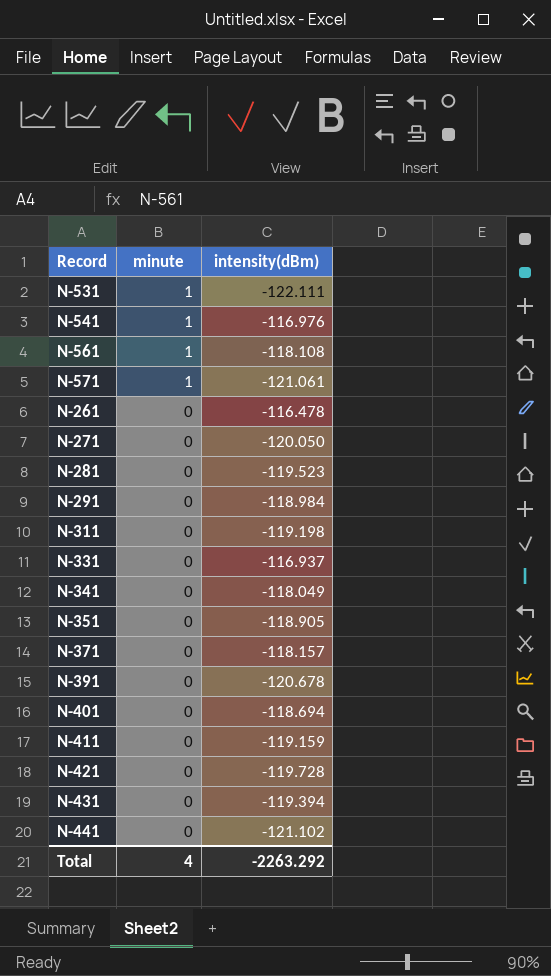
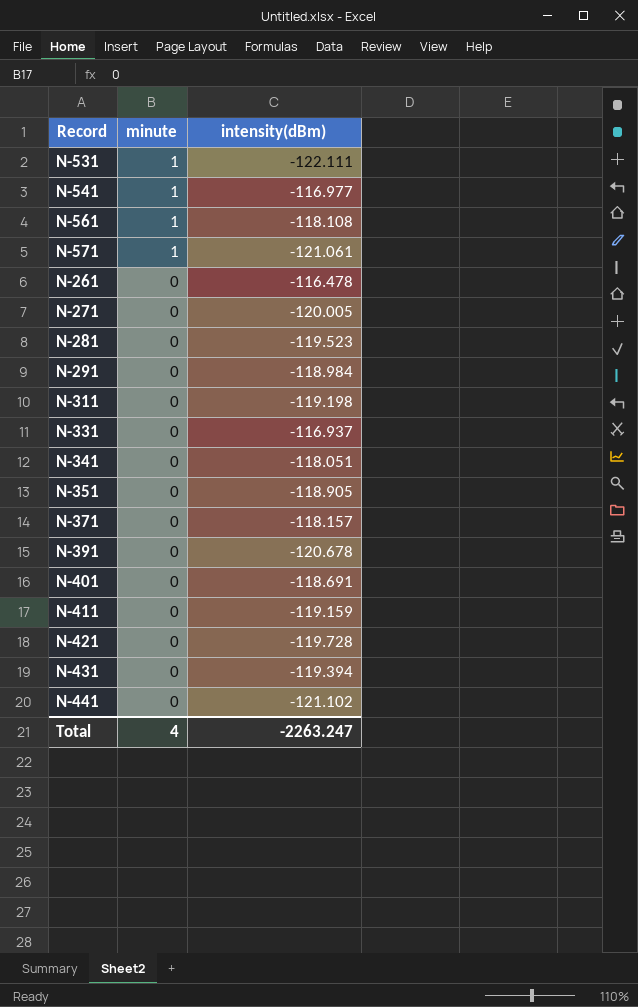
N-541 | intensity(dBm): -116.976 -> -116.977
N-271 | intensity(dBm): -120.050 -> -120.005
N-341 | intensity(dBm): -118.049 -> -118.051
N-401 | intensity(dBm): -118.694 -> -118.691
Total | intensity(dBm): -2263.292 -> -2263.247

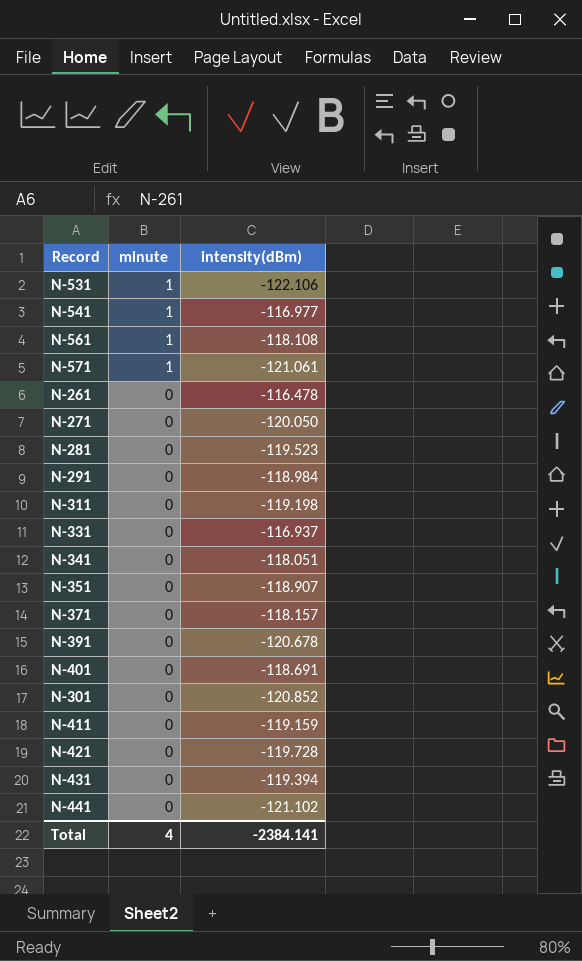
N-531 | intensity(dBm): -122.111 -> -122.106
N-271 | intensity(dBm): -120.005 -> -120.050
N-351 | intensity(dBm): -118.905 -> -118.907
row N-301: none -> 0 | -120.852
Total | intensity(dBm): -2263.247 -> -2384.141

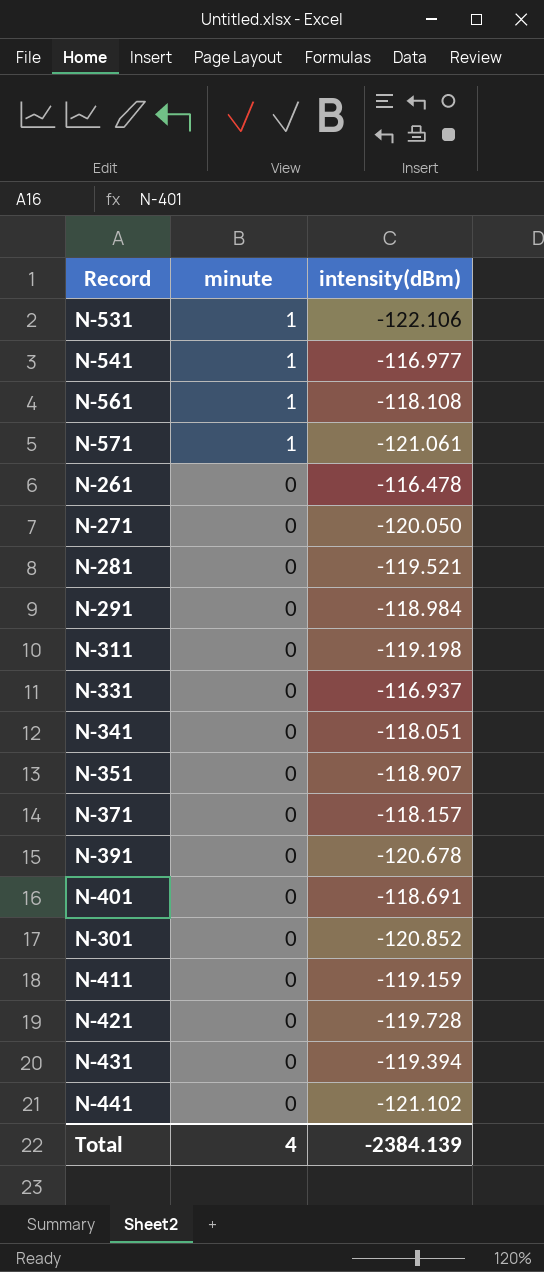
N-281 | intensity(dBm): -119.523 -> -119.521
Total | intensity(dBm): -2384.141 -> -2384.139

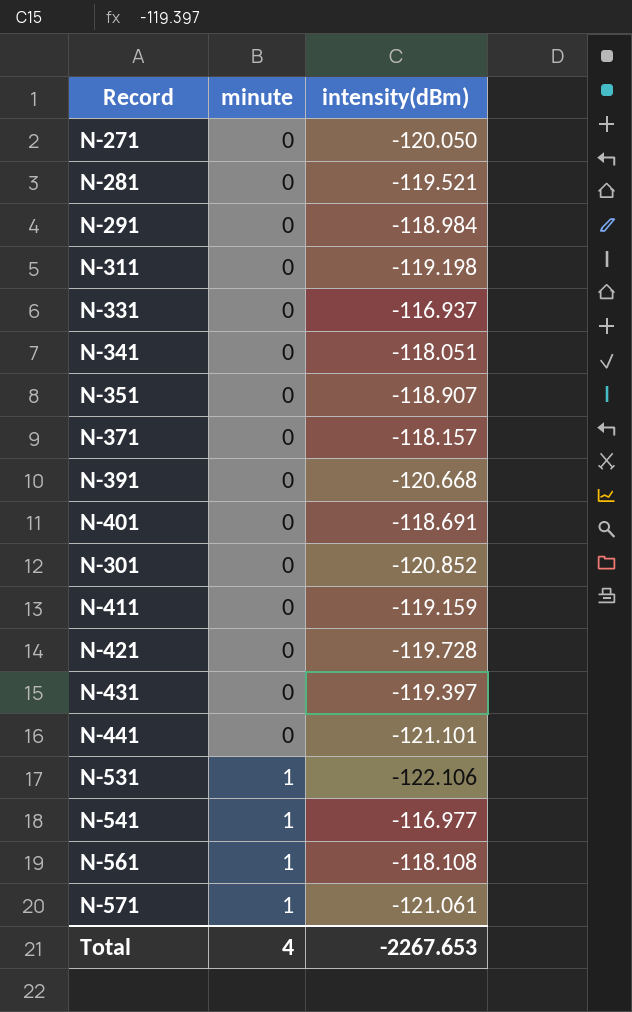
row order: minute descending -> minute ascending
row N-261: 0 | -116.478 -> none
N-391 | intensity(dBm): -120.678 -> -120.668
N-431 | intensity(dBm): -119.394 -> -119.397
N-441 | intensity(dBm): -121.102 -> -121.101
Total | intensity(dBm): -2384.139 -> -2267.653

